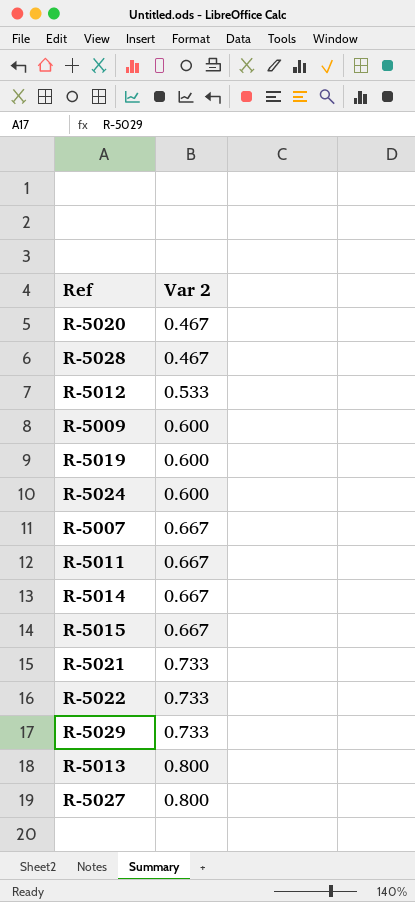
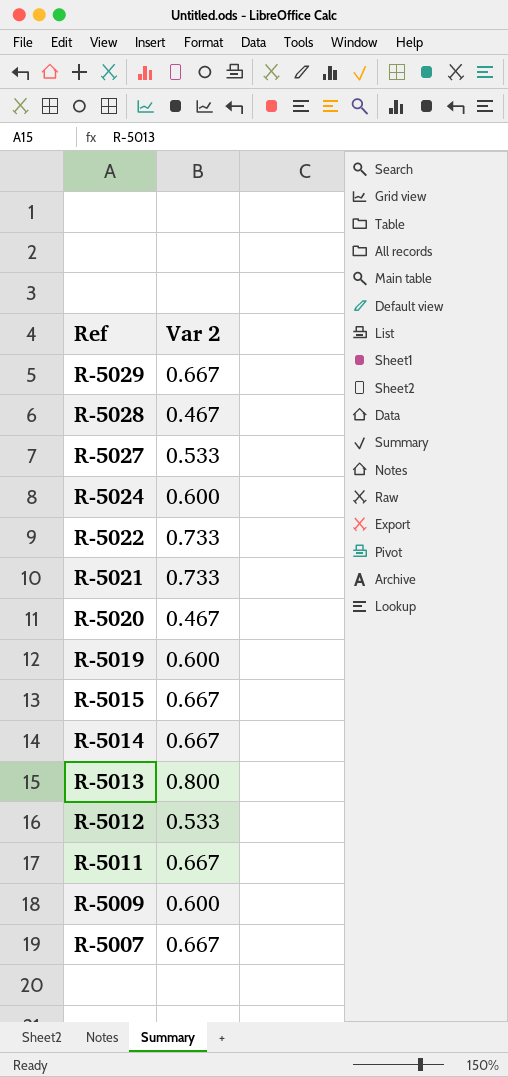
row order: Var 2 ascending -> Ref descending
R-5029 | Var 2: 0.733 -> 0.667
R-5027 | Var 2: 0.800 -> 0.533

